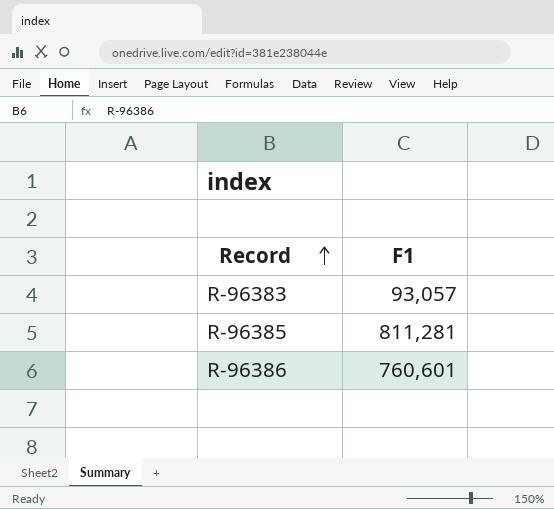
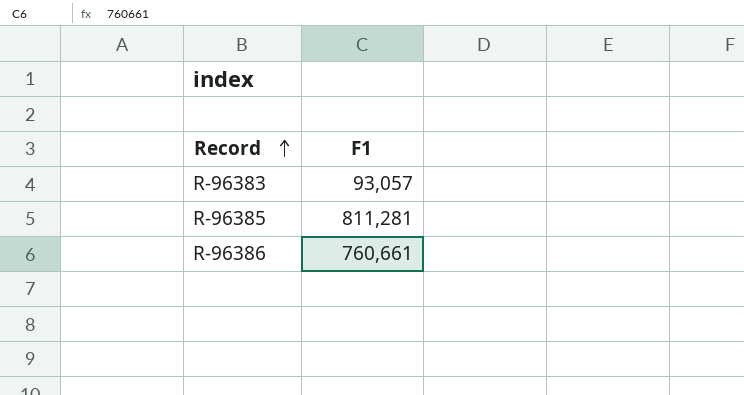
R-96386 | F1: 760,601 -> 760,661

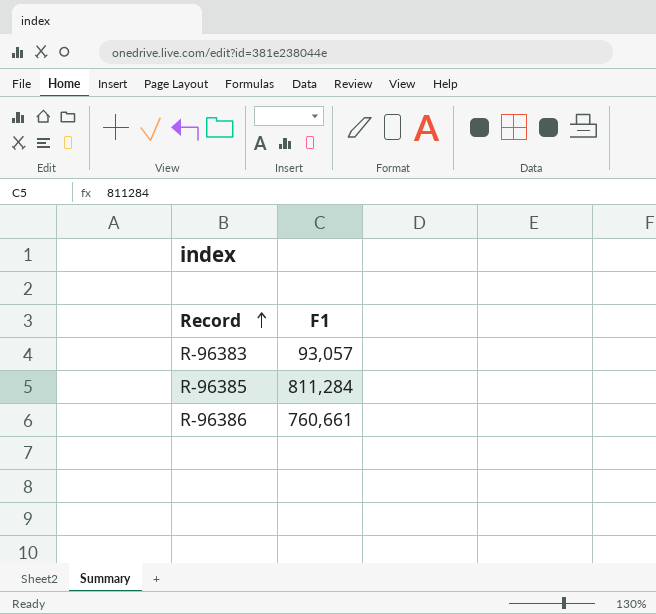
R-96385 | F1: 811,281 -> 811,284

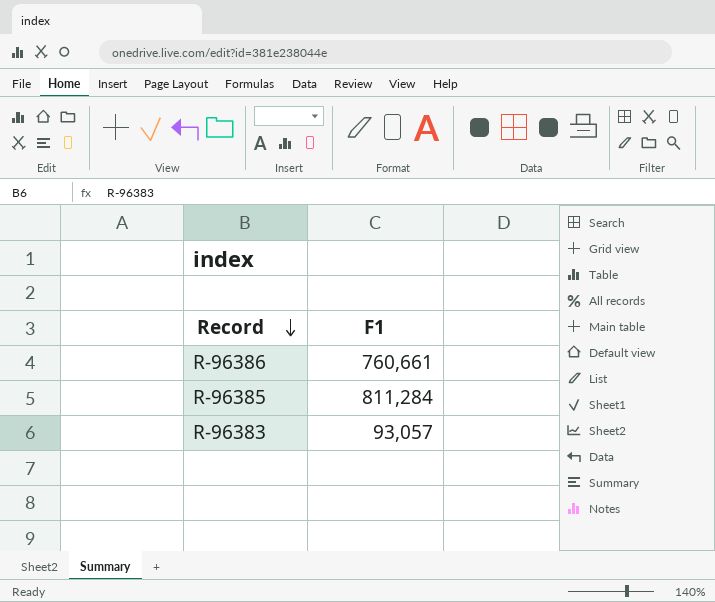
row order: Record ascending -> Record descending

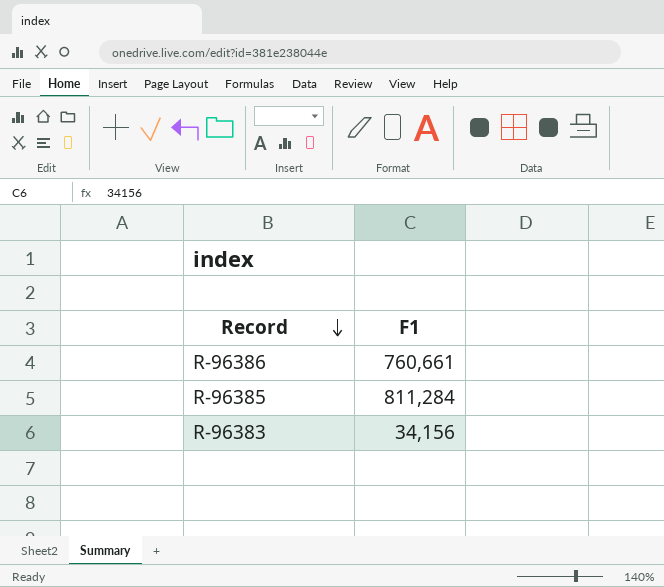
R-96383 | F1: 93,057 -> 34,156

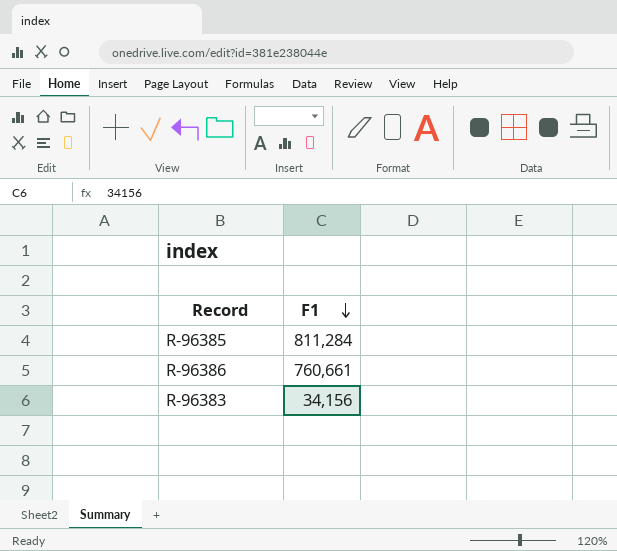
row order: Record descending -> F1 descending

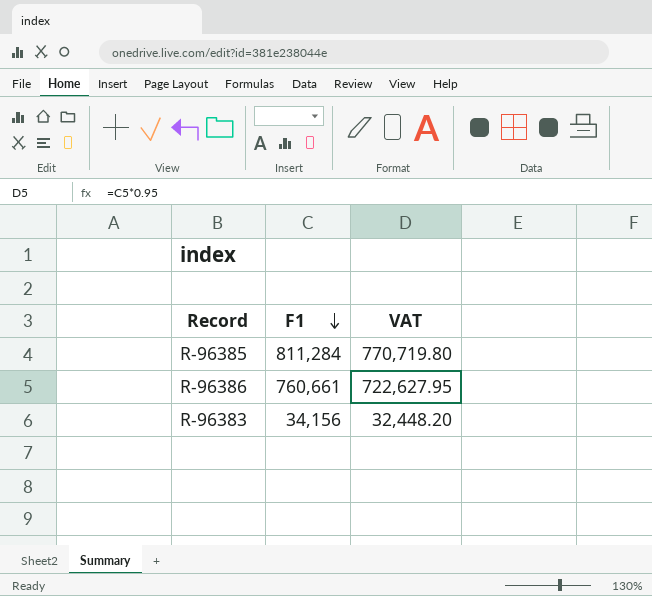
column VAT | formula: none -> [F1] * 0.95

